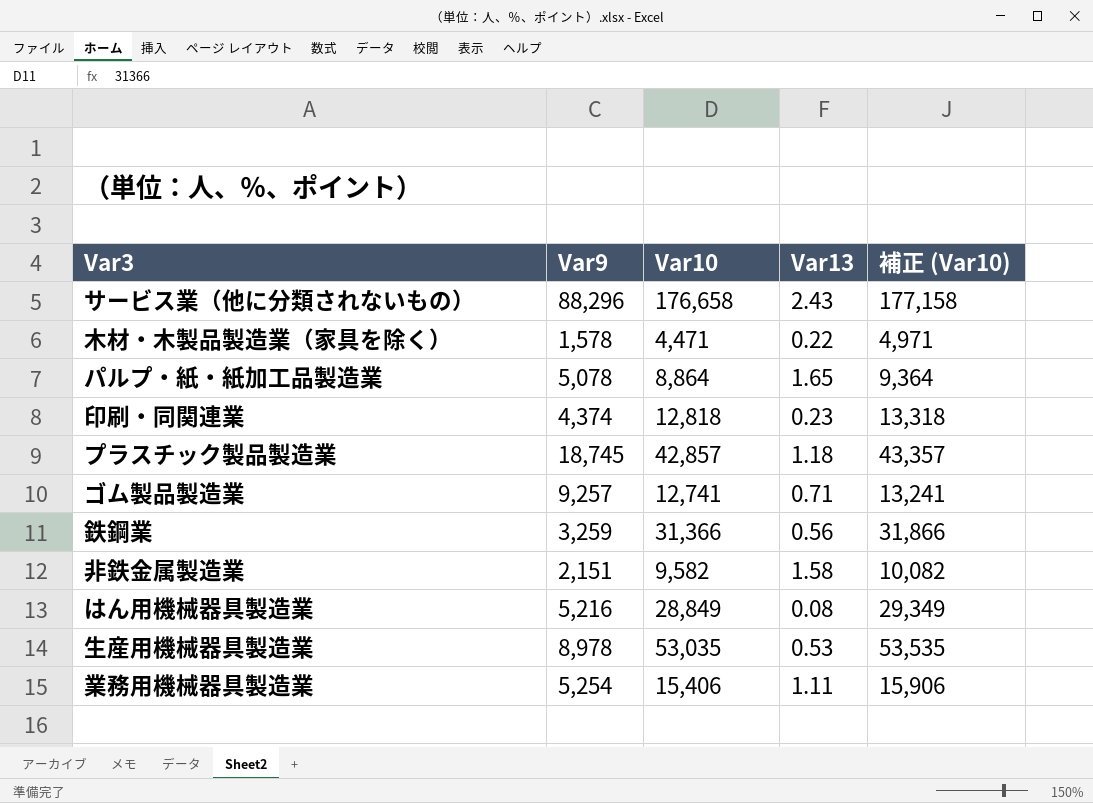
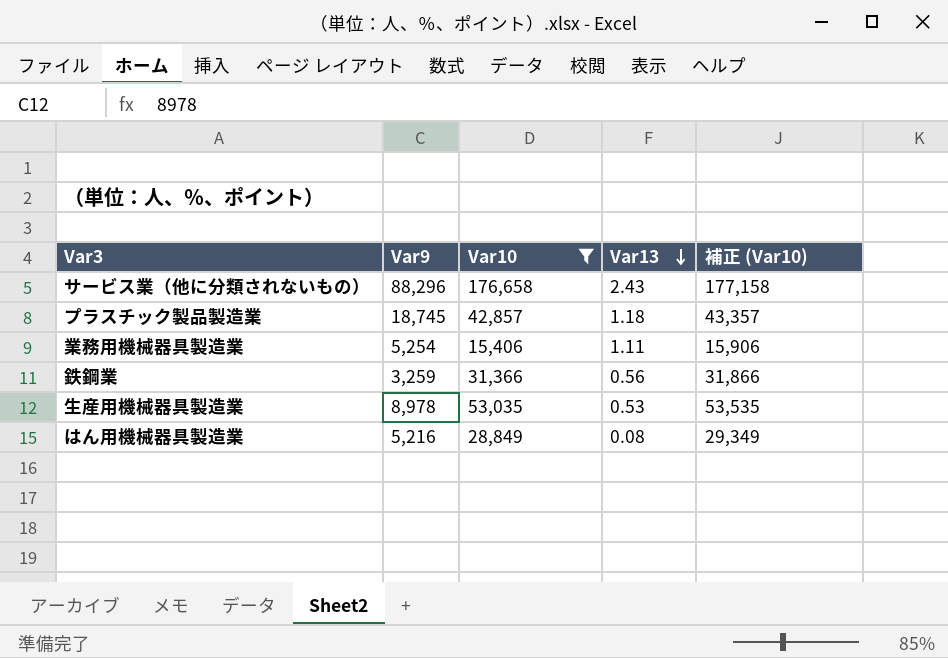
filter: none -> Var10 >= 15,406
row order: none -> Var13 descending

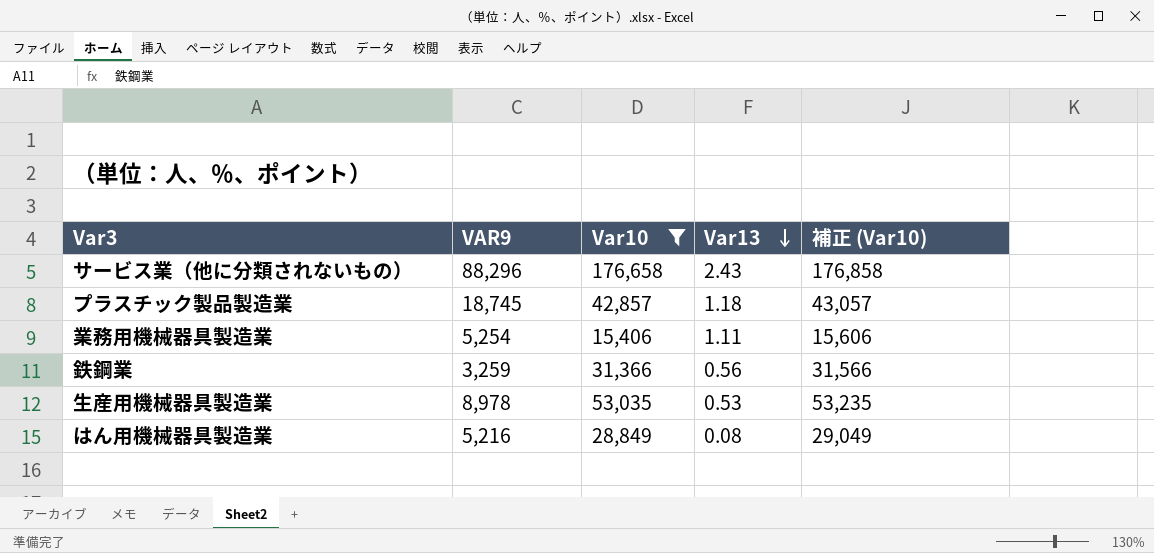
column name: Var9 -> VAR9
column 補正 (Var10) | formula: [Var10] + 500 -> [Var10] + 200

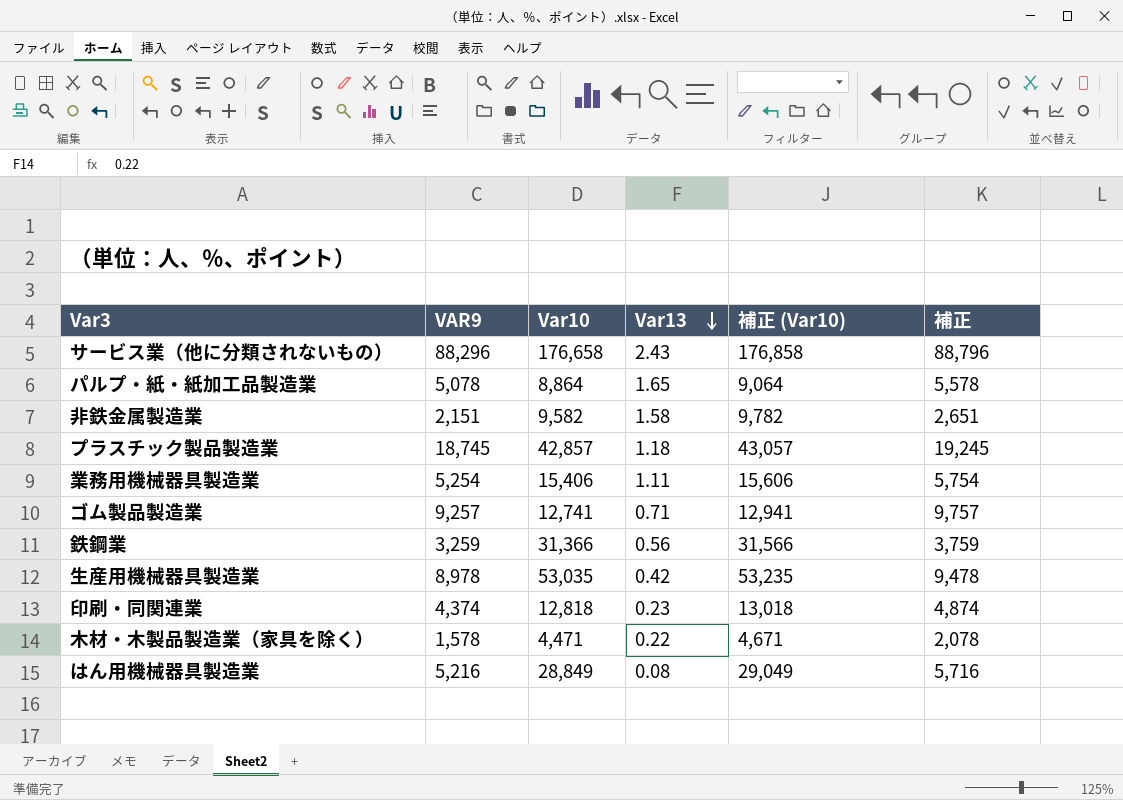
filter: Var10 >= 15,406 -> none
column 補正 | formula: none -> [VAR9] + 500
生産用機械器具製造業 | Var13: 0.53 -> 0.42

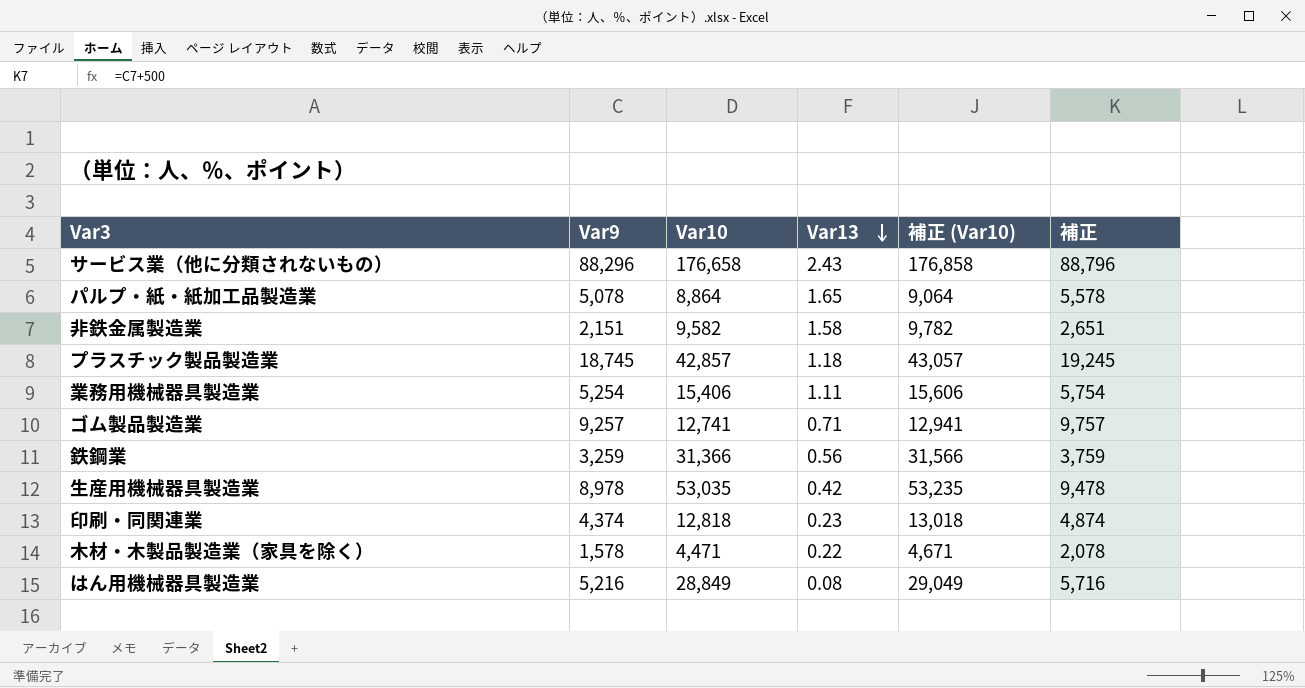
column name: VAR9 -> Var9

